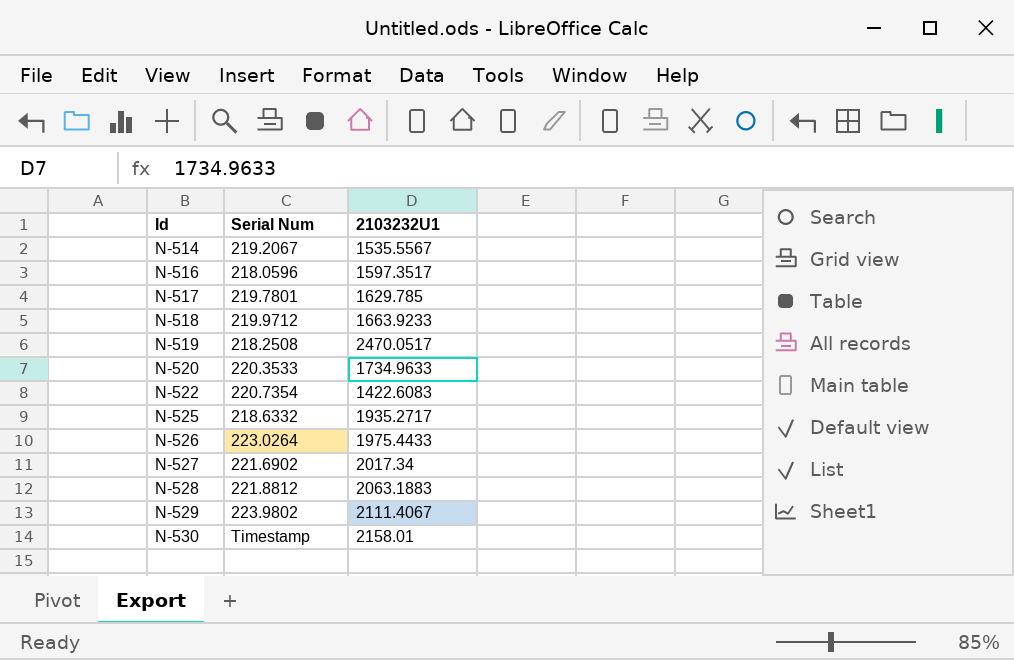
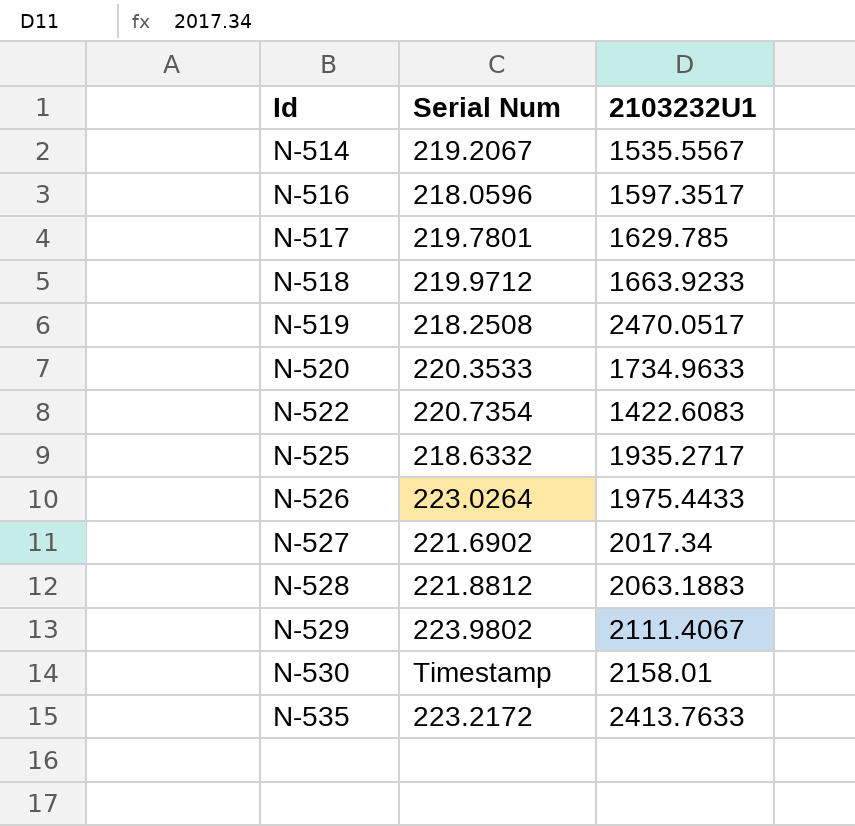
row N-535: none -> 223.2172 | 2413.7633

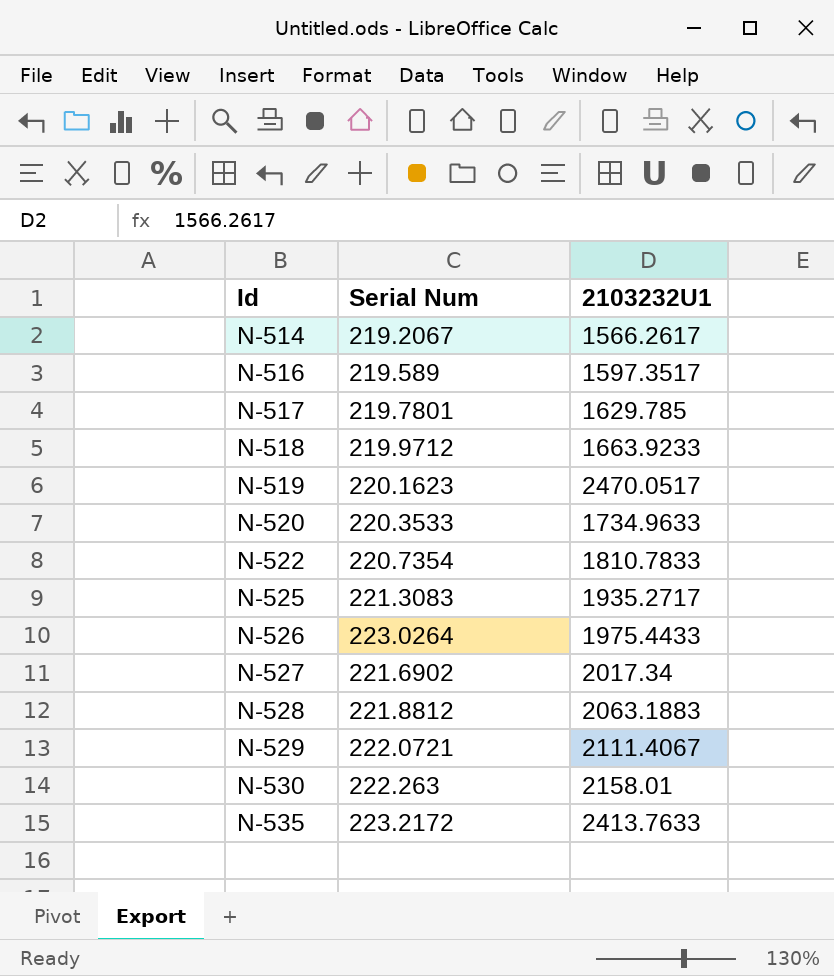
N-514 | 2103232U1: 1535.5567 -> 1566.2617
N-516 | Serial Num: 218.0596 -> 219.589
N-519 | Serial Num: 218.2508 -> 220.1623
N-522 | 2103232U1: 1422.6083 -> 1810.7833
N-525 | Serial Num: 218.6332 -> 221.3083
N-529 | Serial Num: 223.9802 -> 222.0721
N-530 | Serial Num: Timestamp -> 222.263

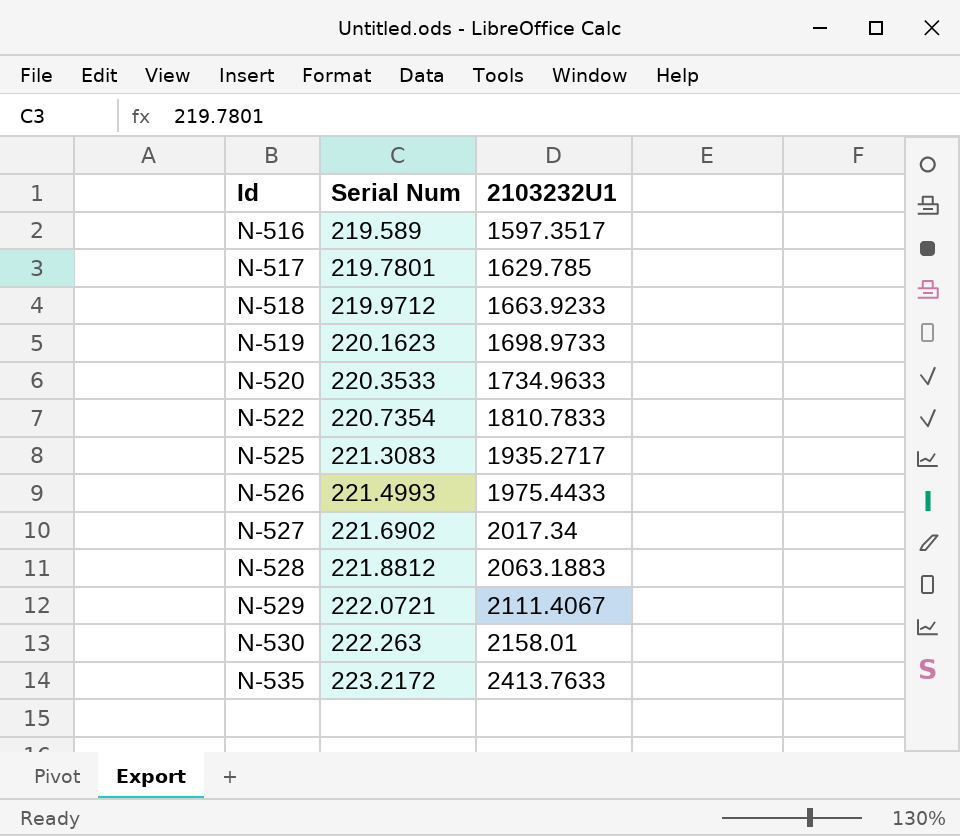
row N-514: 219.2067 | 1566.2617 -> none
N-519 | 2103232U1: 2470.0517 -> 1698.9733
N-526 | Serial Num: 223.0264 -> 221.4993

